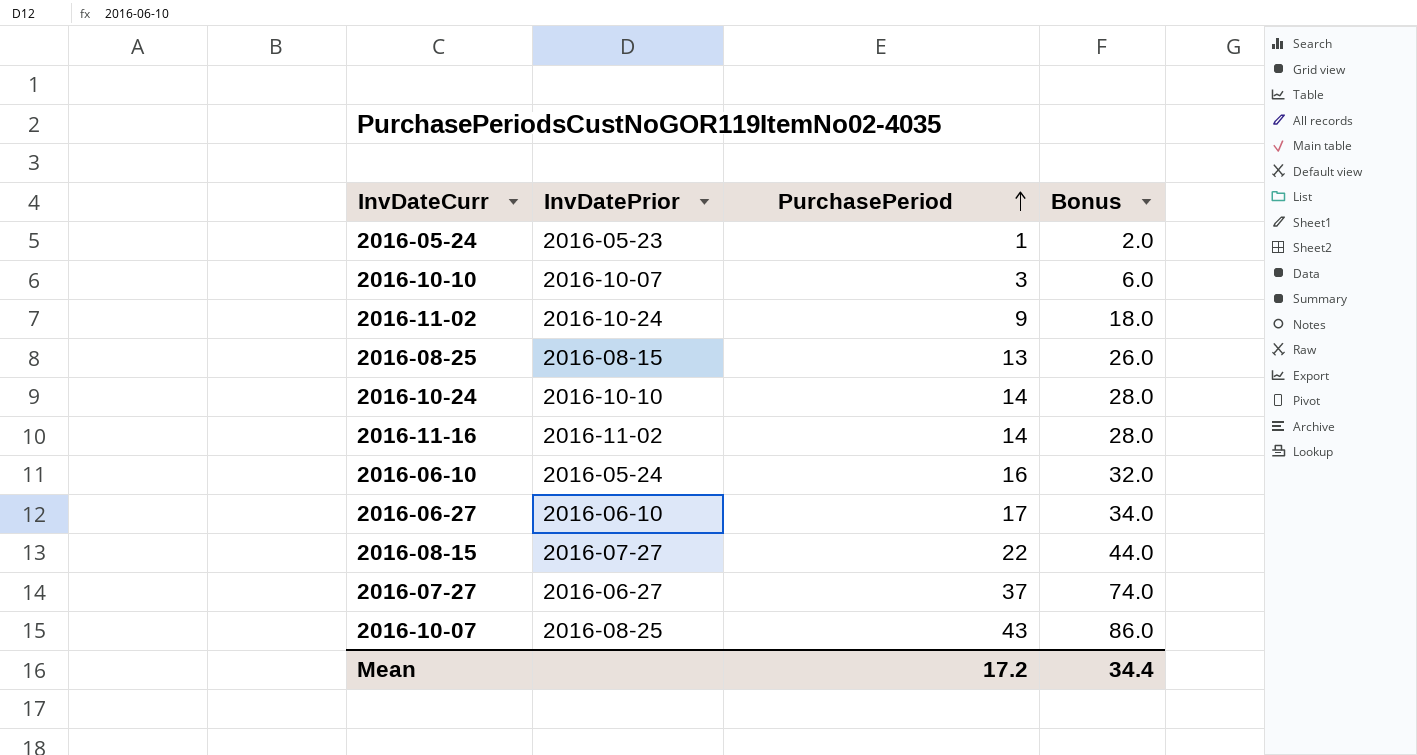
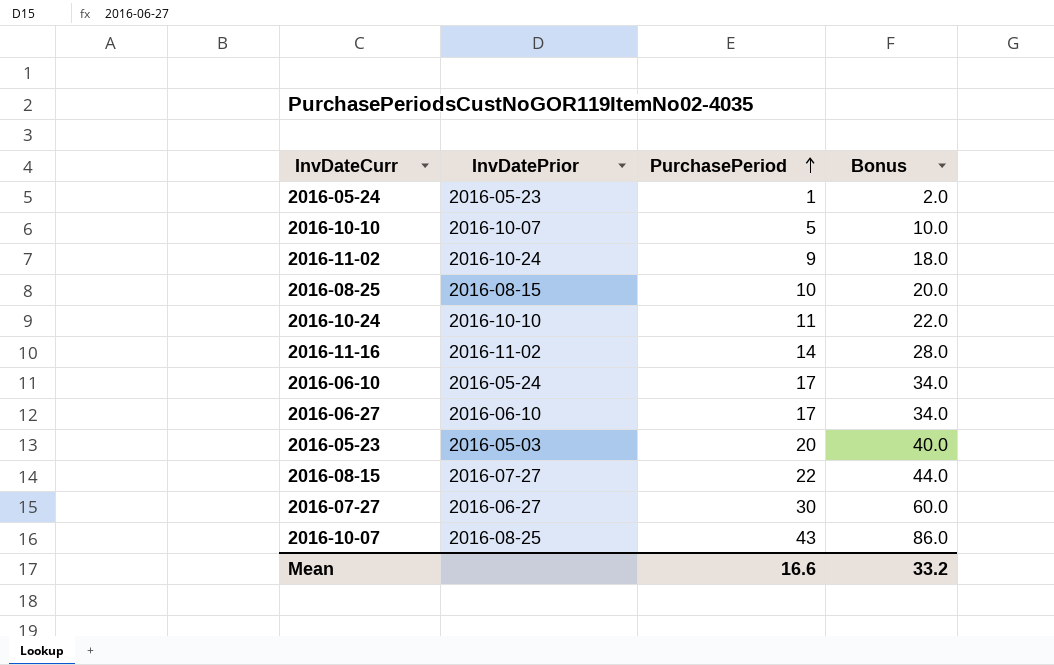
2016-10-10 | PurchasePeriod: 3 -> 5
2016-10-10 | Bonus: 6.0 -> 10.0
2016-08-25 | PurchasePeriod: 13 -> 10
2016-08-25 | Bonus: 26.0 -> 20.0
2016-10-24 | PurchasePeriod: 14 -> 11
2016-10-24 | Bonus: 28.0 -> 22.0
2016-06-10 | PurchasePeriod: 16 -> 17
2016-06-10 | Bonus: 32.0 -> 34.0
row 2016-05-23: none -> 2016-05-03 | 20 | 40.0
2016-07-27 | PurchasePeriod: 37 -> 30
2016-07-27 | Bonus: 74.0 -> 60.0
Mean | PurchasePeriod: 17.2 -> 16.6
Mean | Bonus: 34.4 -> 33.2

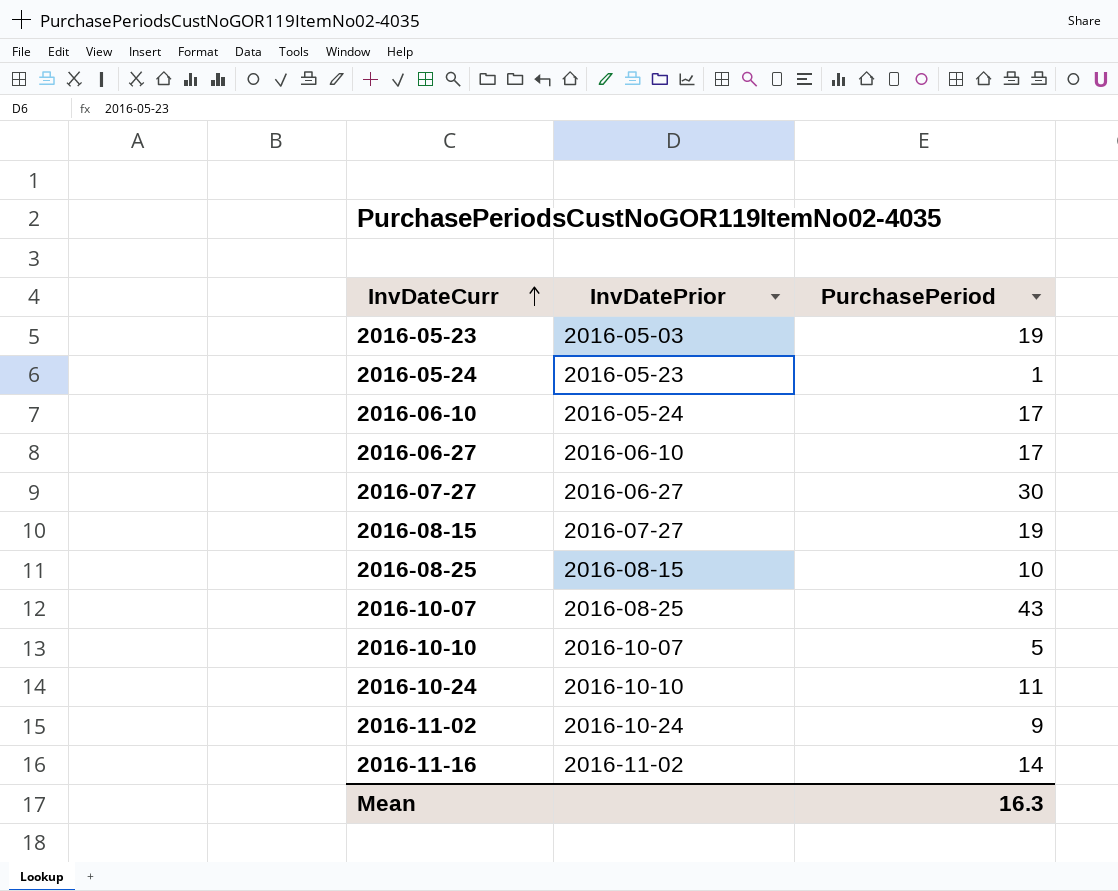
row order: PurchasePeriod ascending -> InvDateCurr ascending
column Bonus | formula: [PurchasePeriod] * 2 -> none
2016-05-23 | PurchasePeriod: 20 -> 19
2016-08-15 | PurchasePeriod: 22 -> 19
Mean | PurchasePeriod: 16.6 -> 16.3

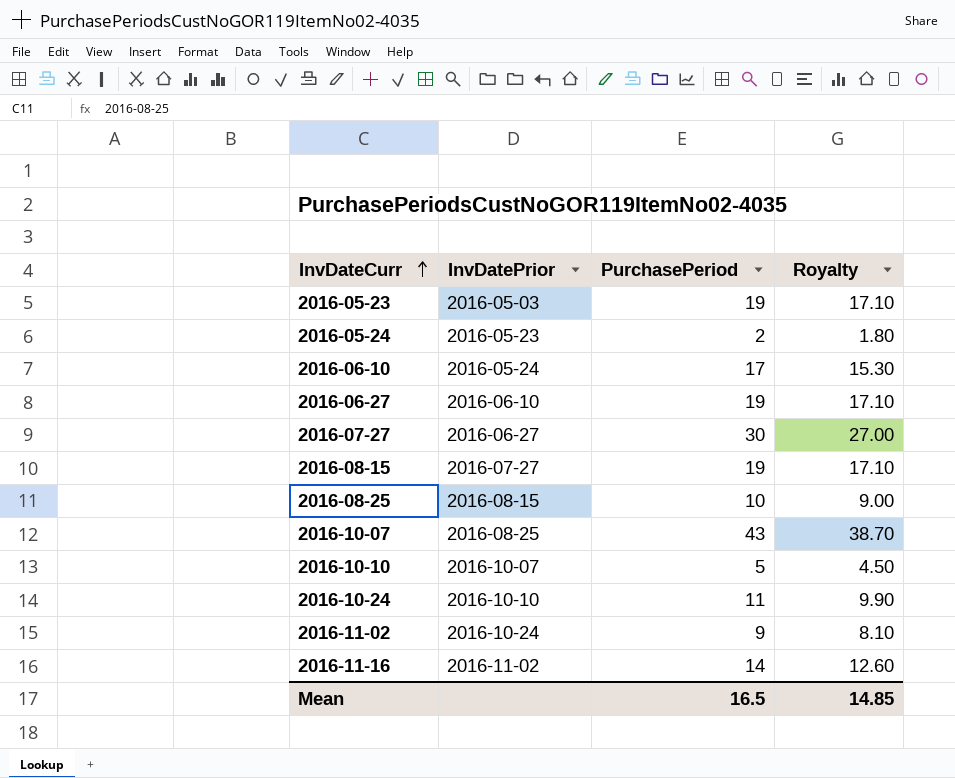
column Royalty | formula: none -> [PurchasePeriod] * 0.9
2016-05-24 | PurchasePeriod: 1 -> 2
2016-06-27 | PurchasePeriod: 17 -> 19
Mean | PurchasePeriod: 16.3 -> 16.5

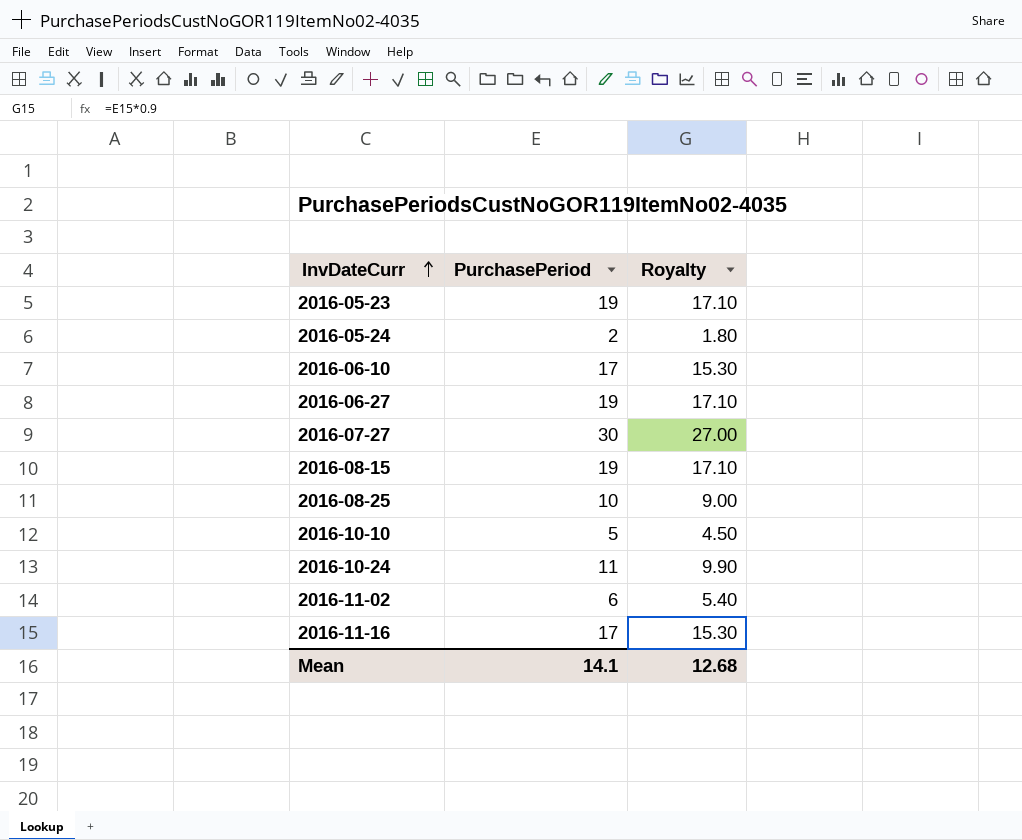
column InvDatePrior | position: 2 -> none
row 2016-10-07: 2016-08-25 | 43 | 38.70 -> none
2016-11-02 | PurchasePeriod: 9 -> 6
2016-11-02 | Royalty: 8.10 -> 5.40
2016-11-16 | PurchasePeriod: 14 -> 17
2016-11-16 | Royalty: 12.60 -> 15.30
Mean | PurchasePeriod: 16.5 -> 14.1
Mean | Royalty: 14.85 -> 12.68

